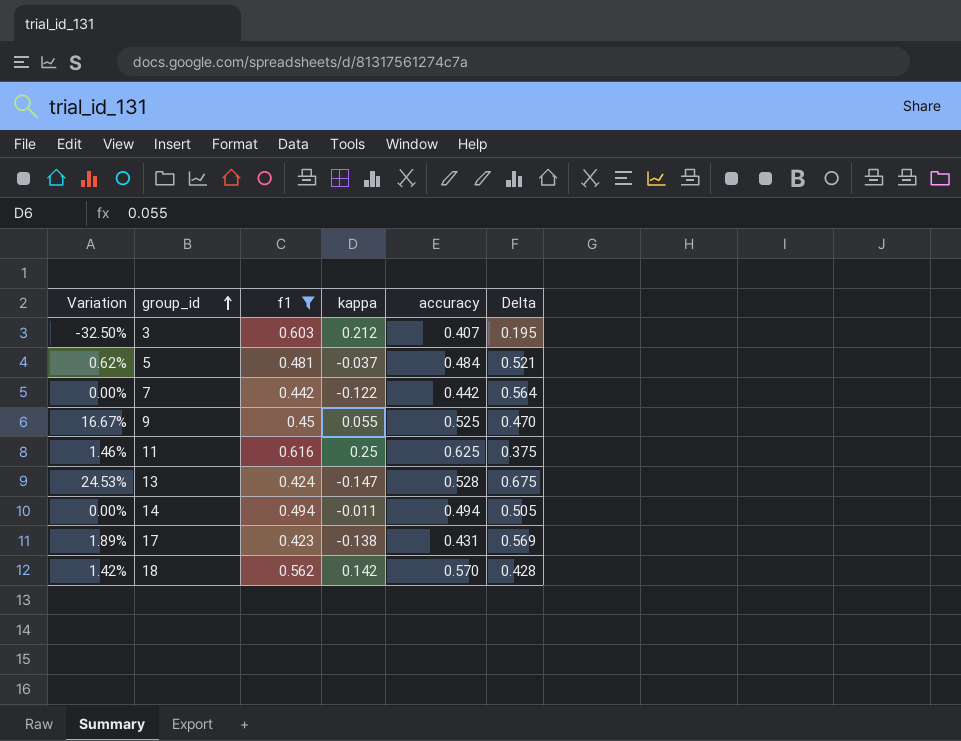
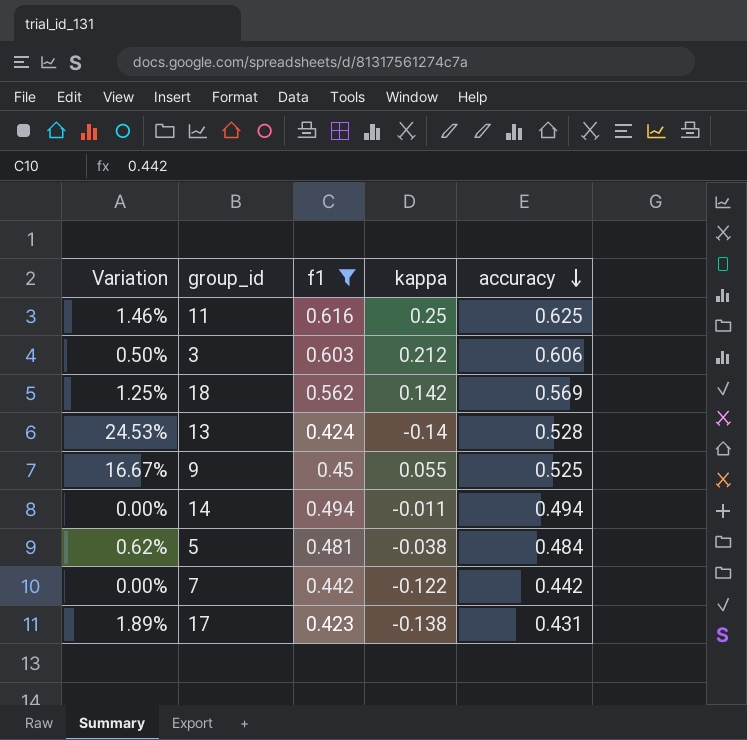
row order: group_id ascending -> accuracy descending
column Delta | formula: [accuracy] - [kappa] -> none
3 | Variation: -32.50% -> 0.50%
3 | accuracy: 0.407 -> 0.606
18 | Variation: 1.42% -> 1.25%
18 | accuracy: 0.570 -> 0.569
13 | kappa: -0.147 -> -0.14
5 | kappa: -0.037 -> -0.038

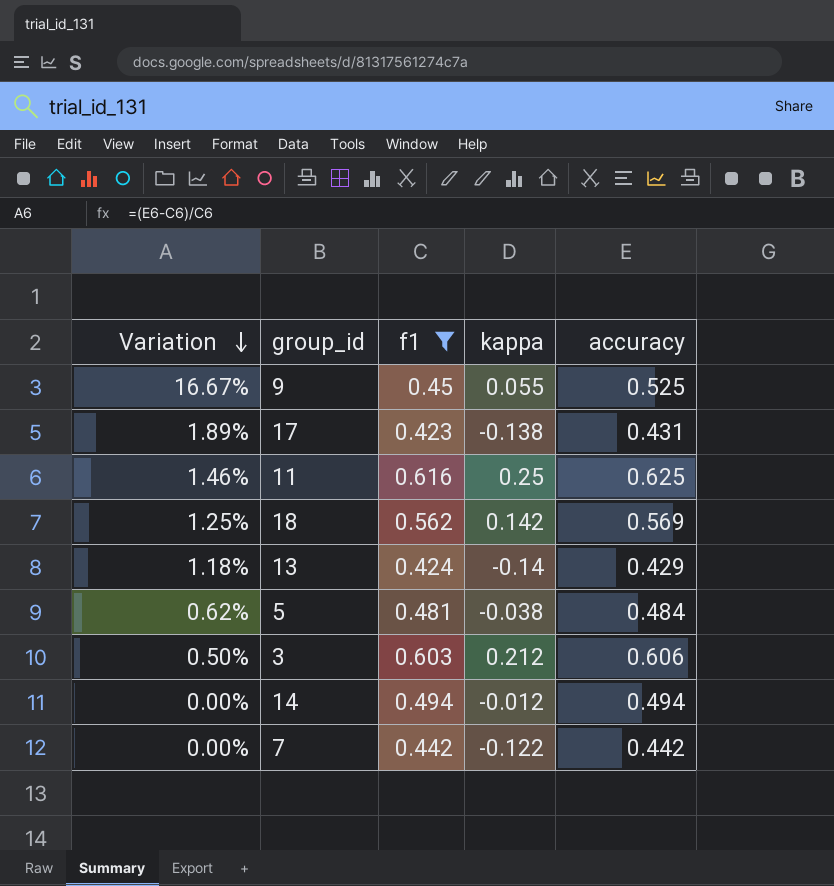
row order: accuracy descending -> Variation descending
13 | Variation: 24.53% -> 1.18%
13 | accuracy: 0.528 -> 0.429
14 | kappa: -0.011 -> -0.012

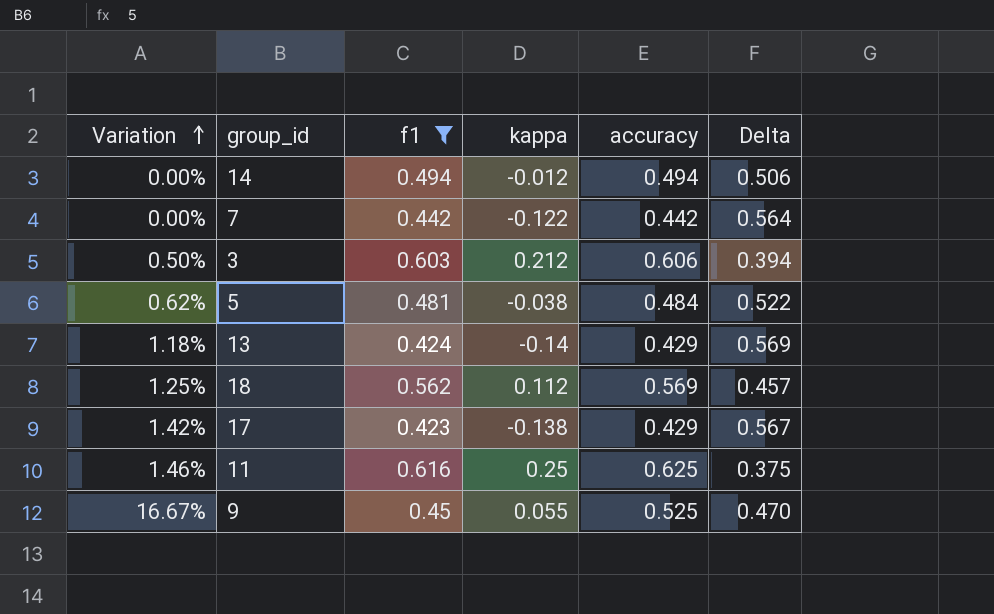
row order: Variation descending -> Variation ascending
column Delta | formula: none -> [accuracy] - [kappa]
18 | kappa: 0.142 -> 0.112
17 | Variation: 1.89% -> 1.42%
17 | accuracy: 0.431 -> 0.429

